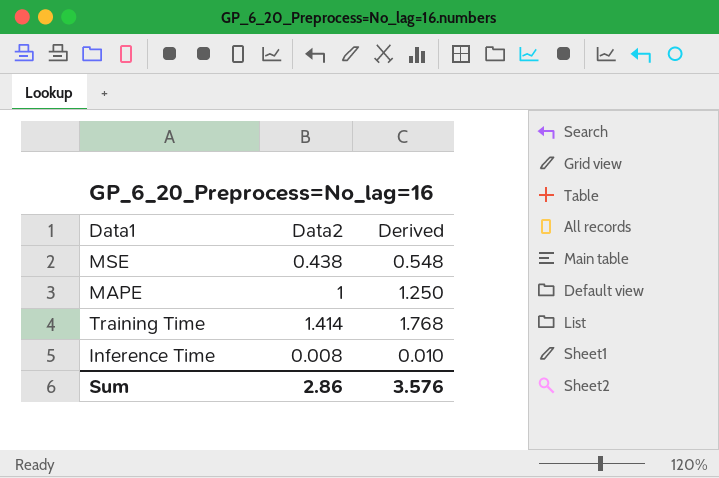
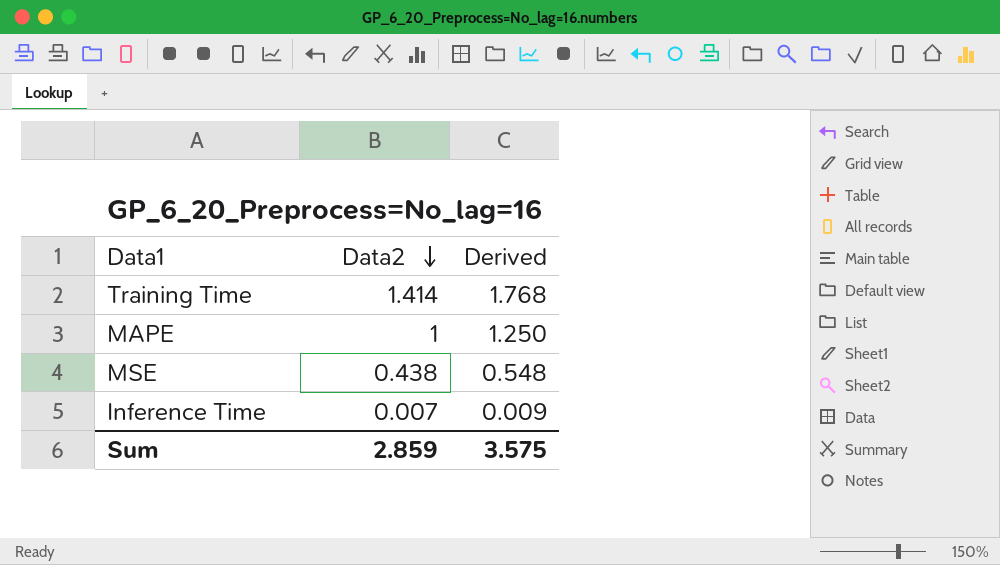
row order: none -> Data2 descending
Inference Time | Data2: 0.008 -> 0.007
Inference Time | Derived: 0.010 -> 0.009
Sum | Data2: 2.86 -> 2.859
Sum | Derived: 3.576 -> 3.575

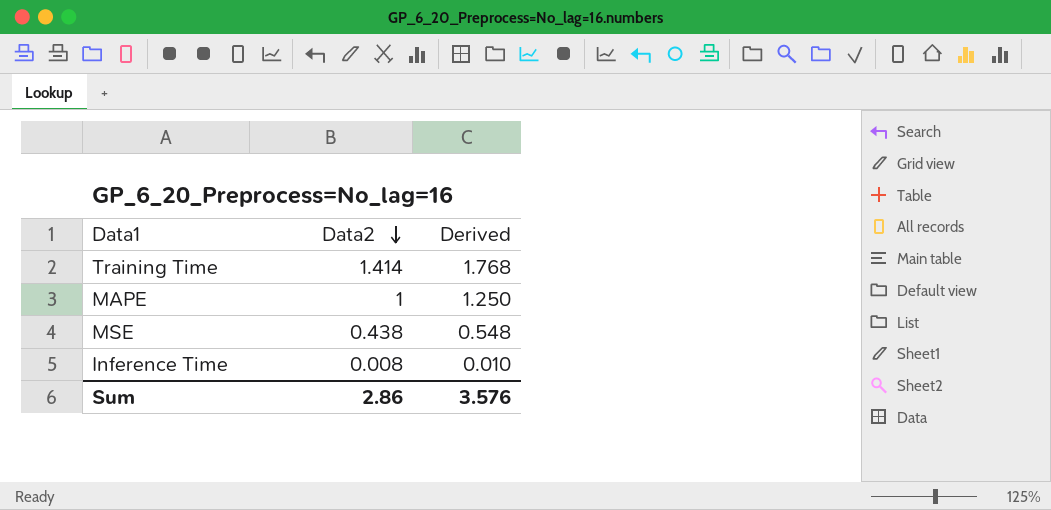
Inference Time | Data2: 0.007 -> 0.008
Inference Time | Derived: 0.009 -> 0.010
Sum | Data2: 2.859 -> 2.86
Sum | Derived: 3.575 -> 3.576

